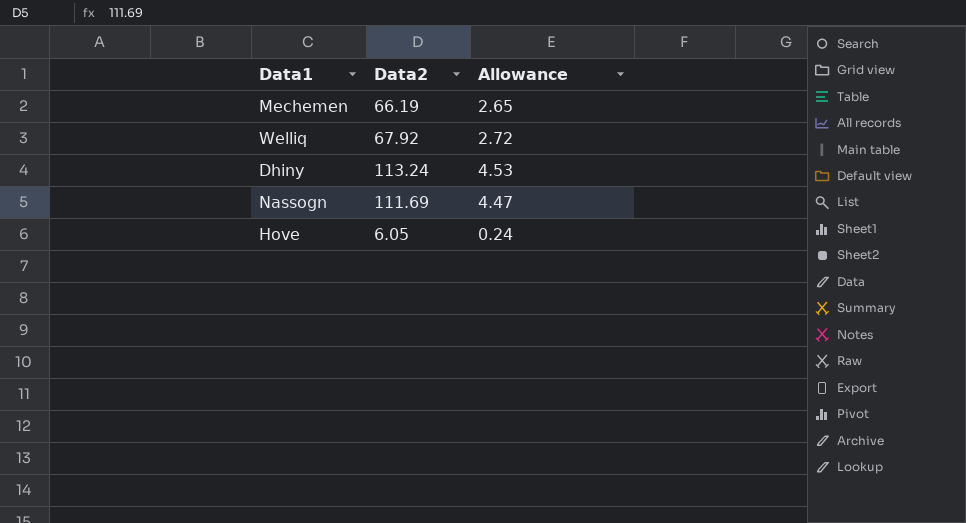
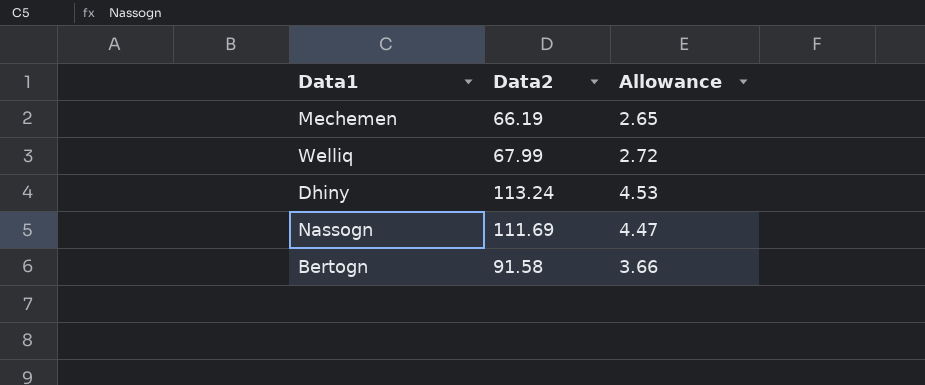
row Hove: 6.05 | 0.24 -> none
Welliq | Data2: 67.92 -> 67.99
row Bertogn: none -> 91.58 | 3.66

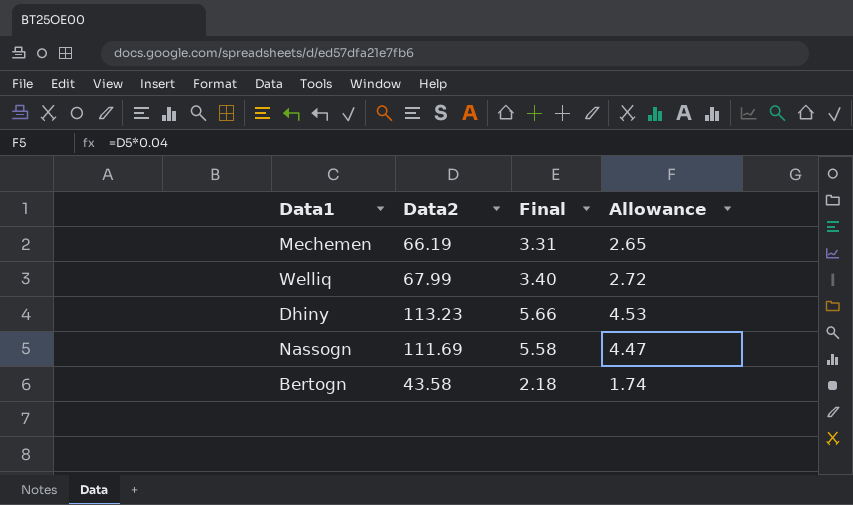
column Final | formula: none -> [Data2] * 0.05
Dhiny | Data2: 113.24 -> 113.23
Bertogn | Data2: 91.58 -> 43.58
Bertogn | Allowance: 3.66 -> 1.74

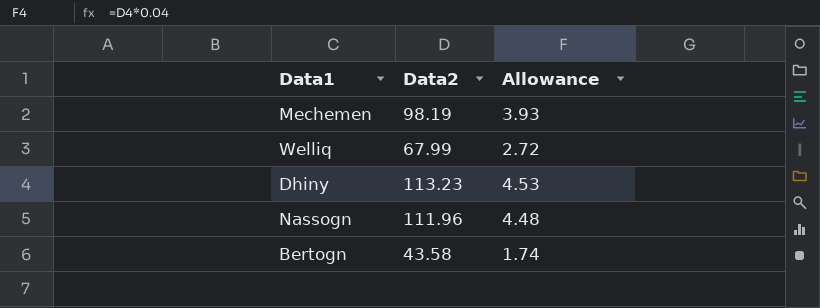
column Final | formula: [Data2] * 0.05 -> none
Mechemen | Data2: 66.19 -> 98.19
Mechemen | Allowance: 2.65 -> 3.93
Nassogn | Data2: 111.69 -> 111.96
Nassogn | Allowance: 4.47 -> 4.48

